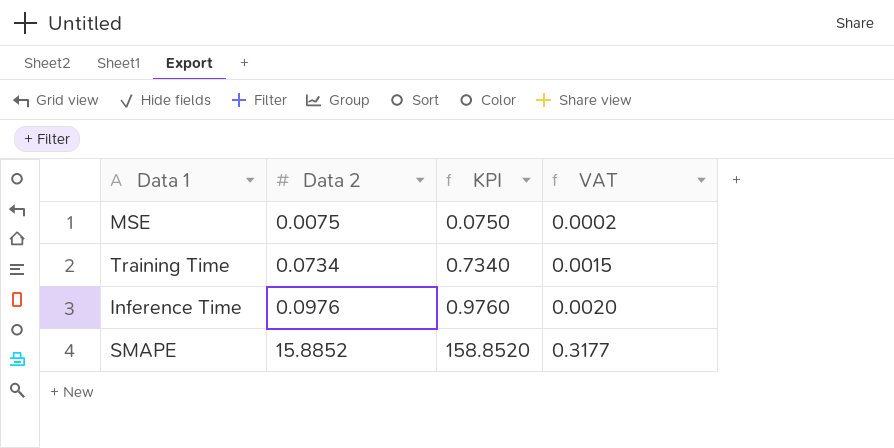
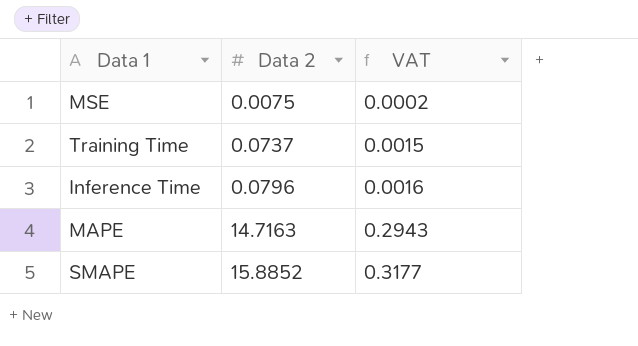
column KPI | formula: [Data 2] * 10 -> none
Training Time | Data 2: 0.0734 -> 0.0737
Inference Time | Data 2: 0.0976 -> 0.0796
Inference Time | VAT: 0.0020 -> 0.0016
row MAPE: none -> 14.7163 | 0.2943

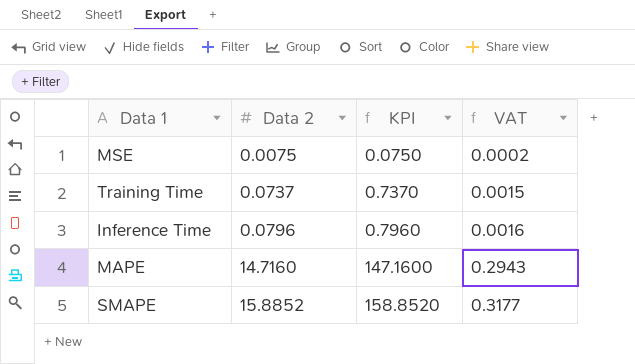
column KPI | formula: none -> [Data 2] * 10
MAPE | Data 2: 14.7163 -> 14.7160

